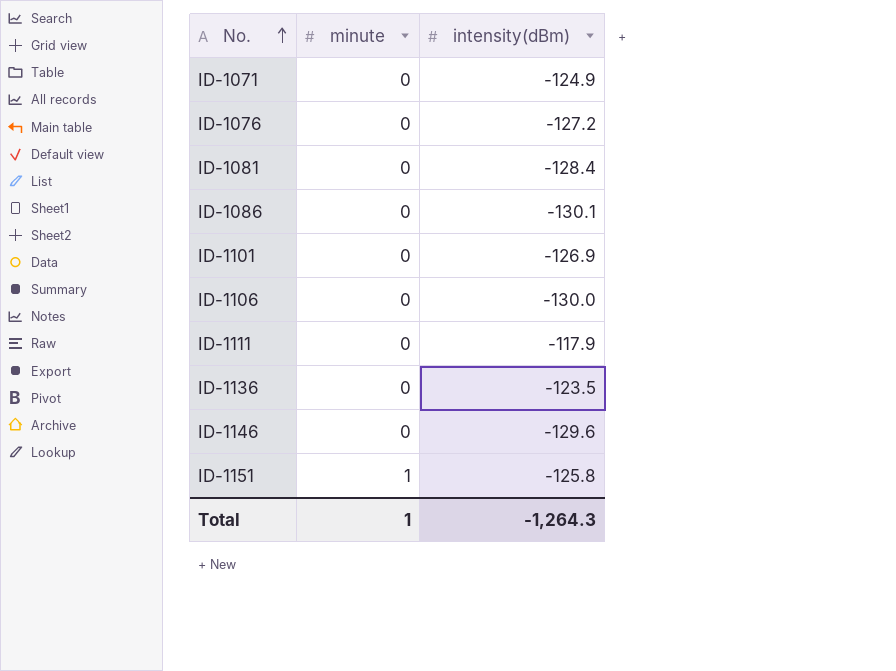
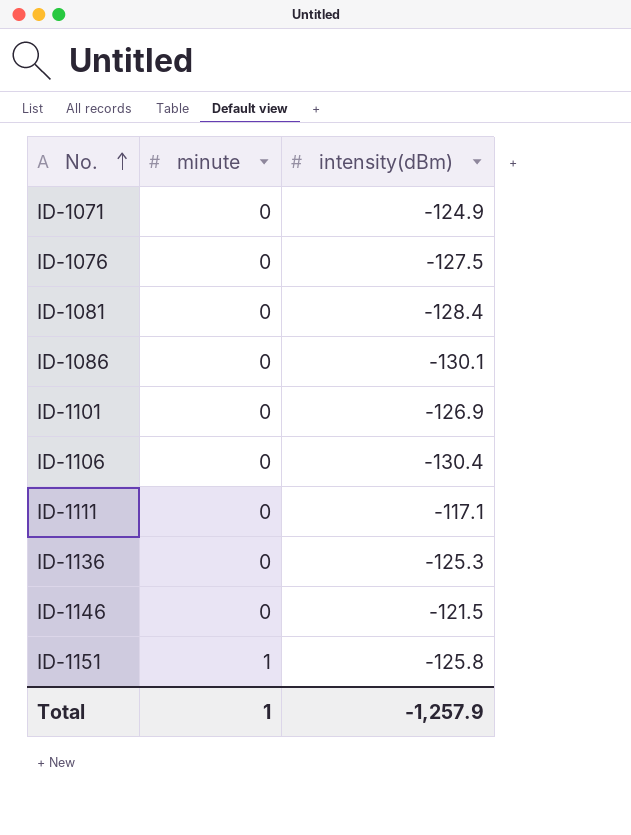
ID-1076 | intensity(dBm): -127.2 -> -127.5
ID-1106 | intensity(dBm): -130.0 -> -130.4
ID-1111 | intensity(dBm): -117.9 -> -117.1
ID-1136 | intensity(dBm): -123.5 -> -125.3
ID-1146 | intensity(dBm): -129.6 -> -121.5
Total | intensity(dBm): -1,264.3 -> -1,257.9

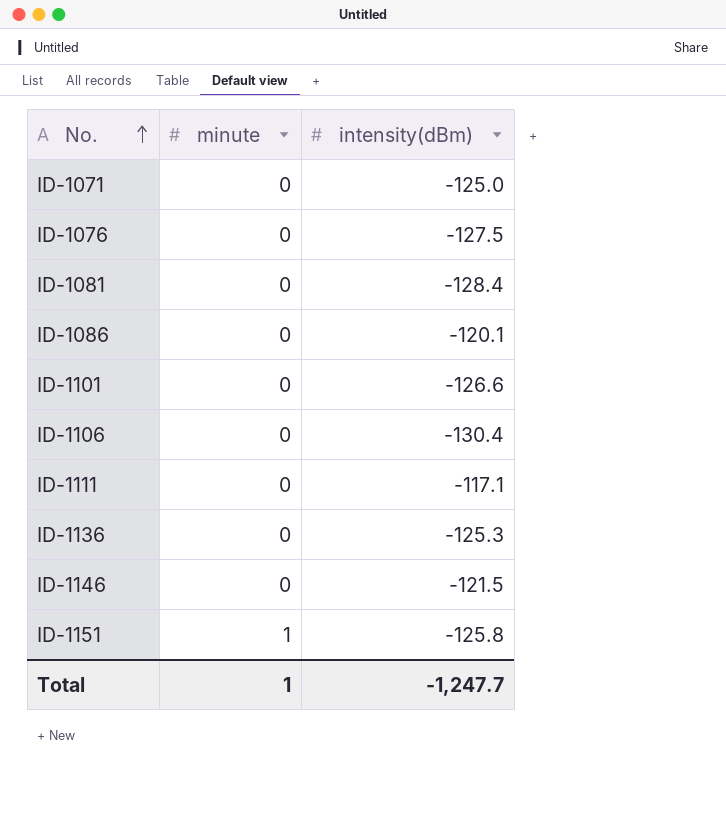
ID-1071 | intensity(dBm): -124.9 -> -125.0
ID-1086 | intensity(dBm): -130.1 -> -120.1
ID-1101 | intensity(dBm): -126.9 -> -126.6
Total | intensity(dBm): -1,257.9 -> -1,247.7

